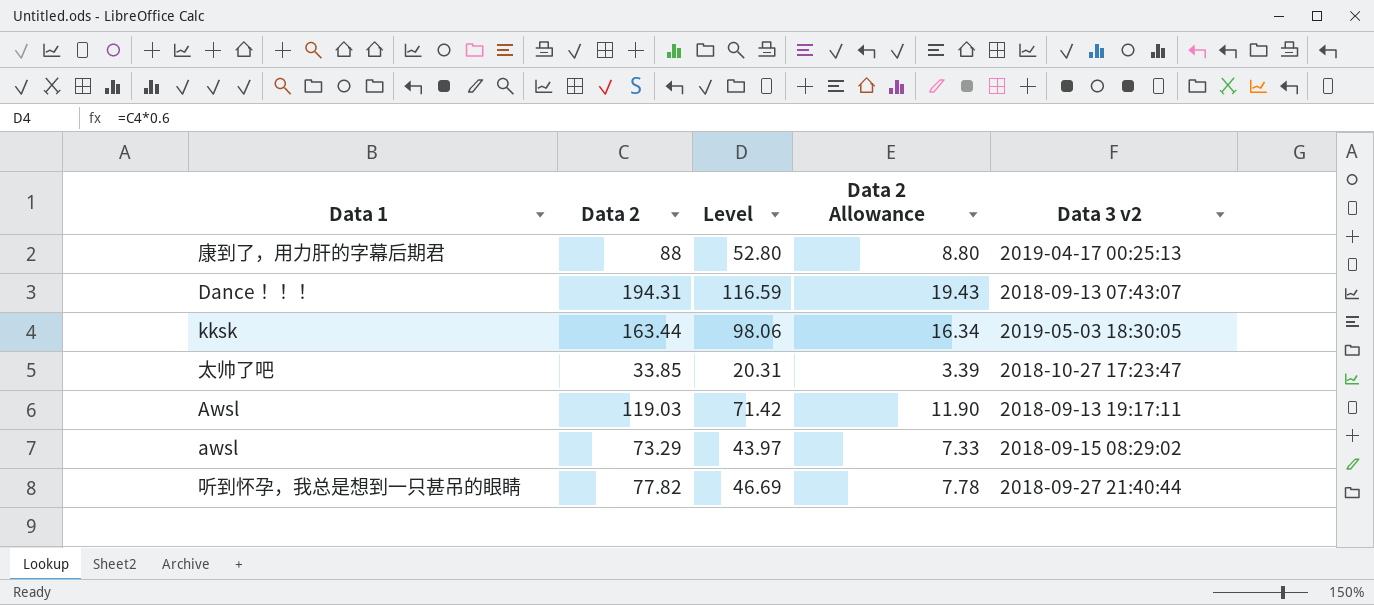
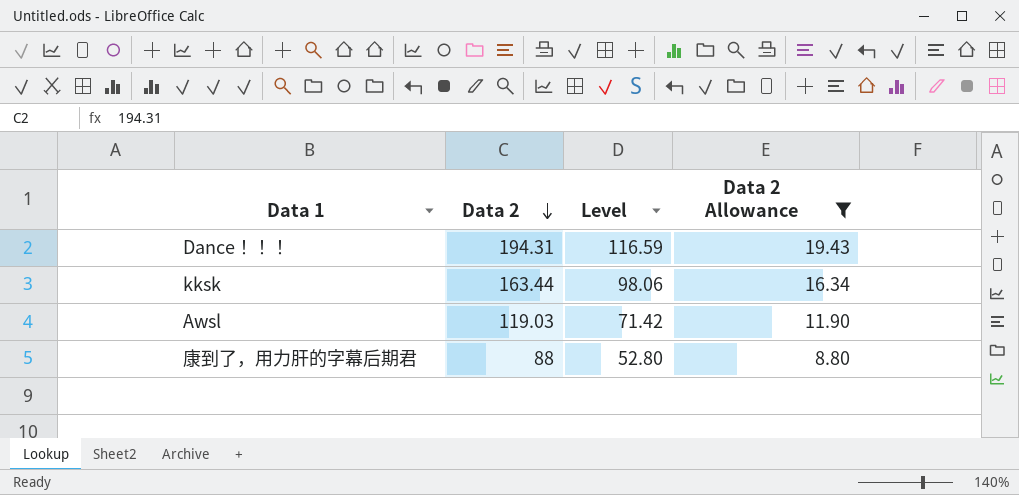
filter: none -> Data 2 Allowance >= 8.80
row order: none -> Data 2 descending
column Data 3 v2 | position: 5 -> none

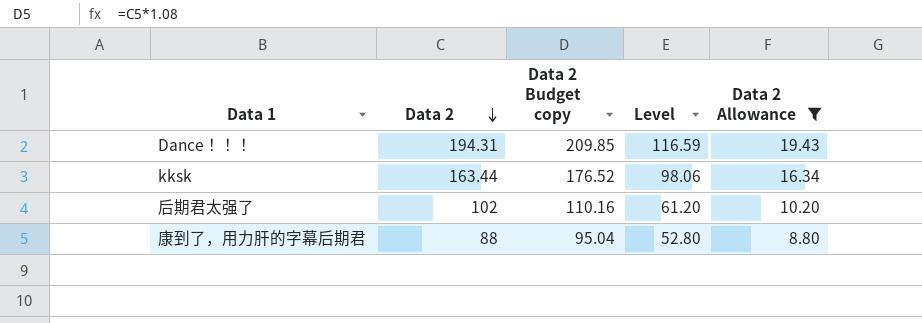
column Data 2 Budget copy | formula: none -> [Data 2] * 1.08
row Awsl: 119.03 | 71.42 | 11.90 -> none
row 后期君太强了: none -> 102 | 110.16 | 61.20 | 10.20

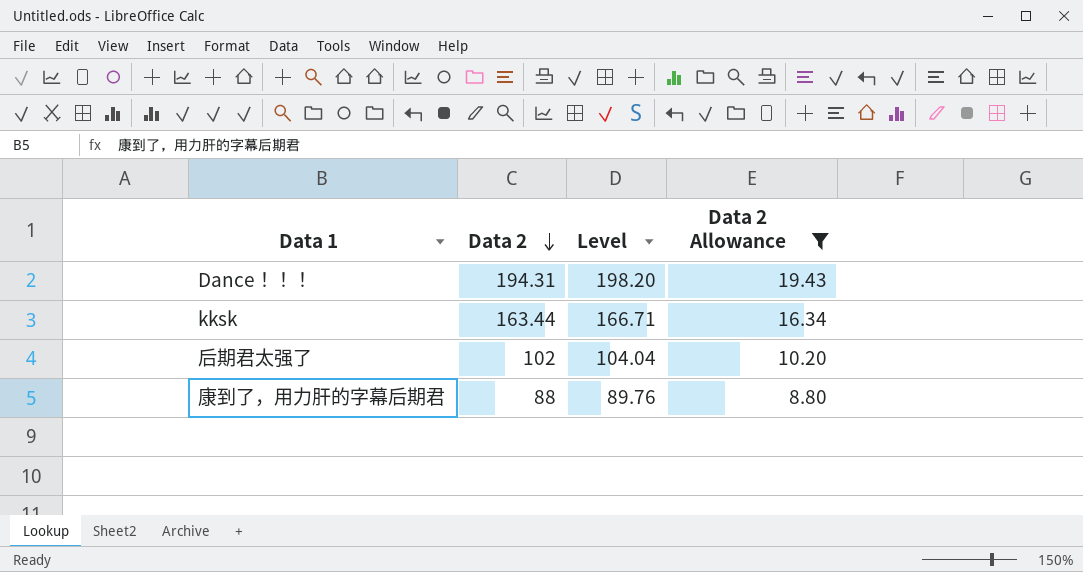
column Data 2 Budget copy | formula: [Data 2] * 1.08 -> none
column Level | formula: [Data 2] * 0.6 -> [Data 2] * 1.02

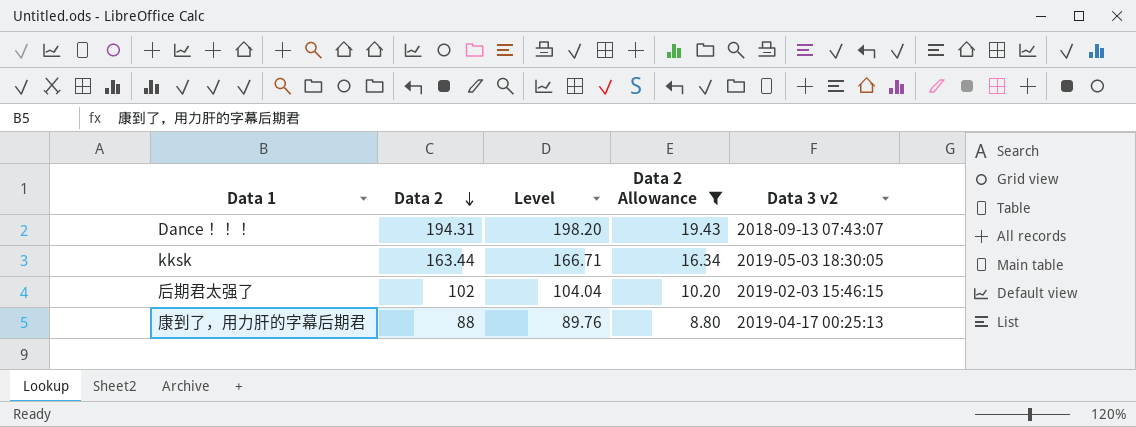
column Data 3 v2 | position: none -> 5

